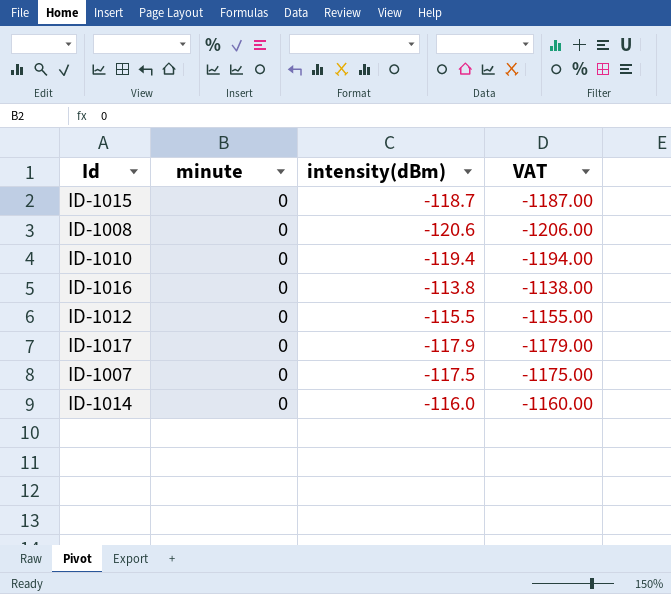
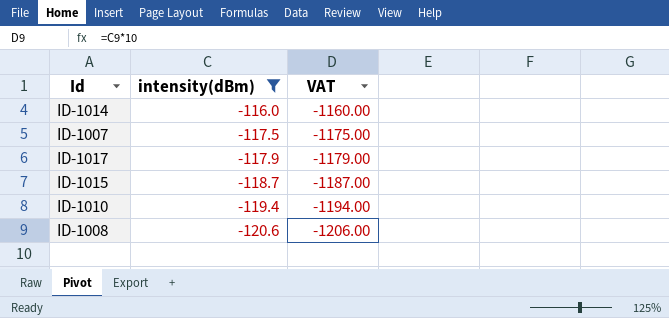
filter: none -> intensity(dBm) <= -116.0
row order: none -> intensity(dBm) descending
column minute | position: 2 -> none

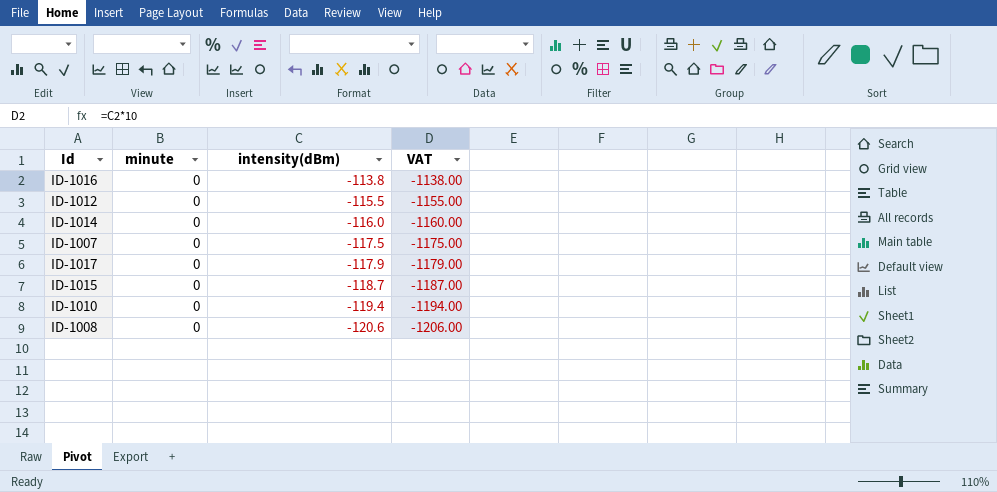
filter: intensity(dBm) <= -116.0 -> none
column minute | position: none -> 2

